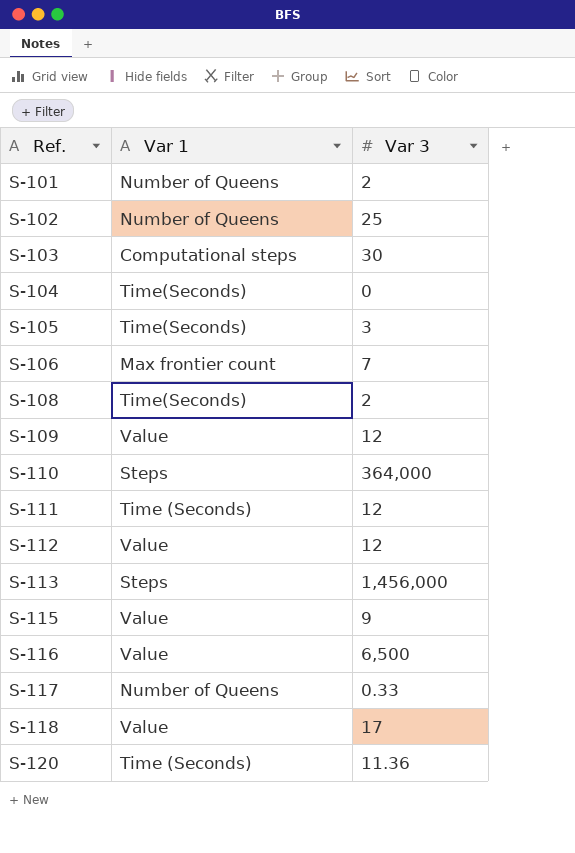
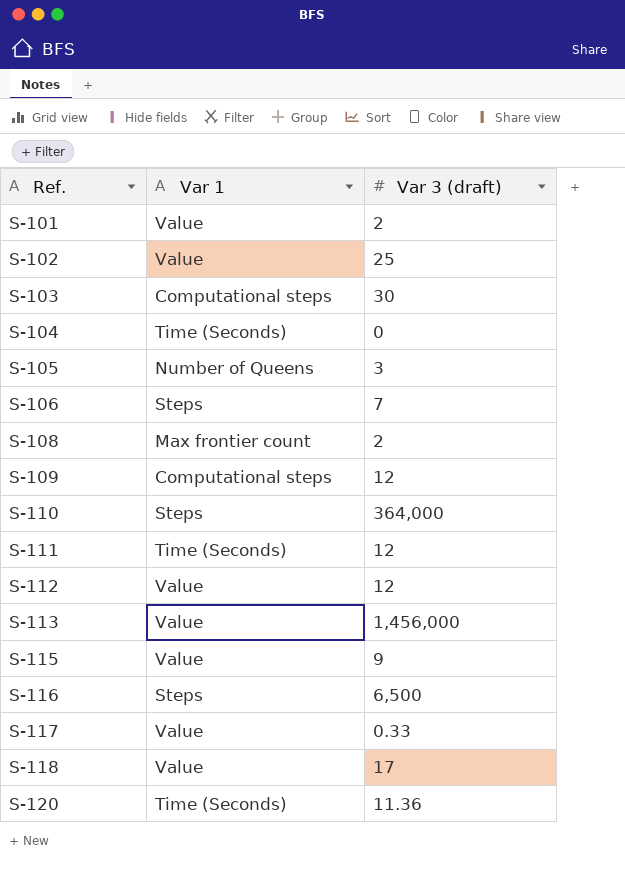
column name: Var 3 -> Var 3 (draft)
S-101 | Var 1: Number of Queens -> Value
S-102 | Var 1: Number of Queens -> Value
S-104 | Var 1: Time(Seconds) -> Time (Seconds)
S-105 | Var 1: Time(Seconds) -> Number of Queens
S-106 | Var 1: Max frontier count -> Steps
S-108 | Var 1: Time(Seconds) -> Max frontier count
S-109 | Var 1: Value -> Computational steps
S-113 | Var 1: Steps -> Value
S-116 | Var 1: Value -> Steps
S-117 | Var 1: Number of Queens -> Value

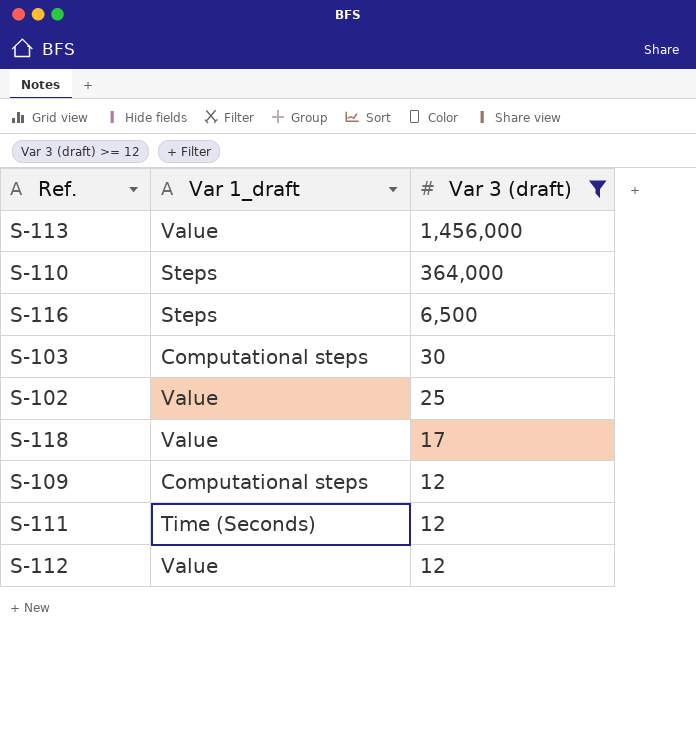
filter: none -> Var 3 (draft) >= 12
row order: Ref. ascending -> Var 3 (draft) descending
column name: Var 1 -> Var 1_draft

